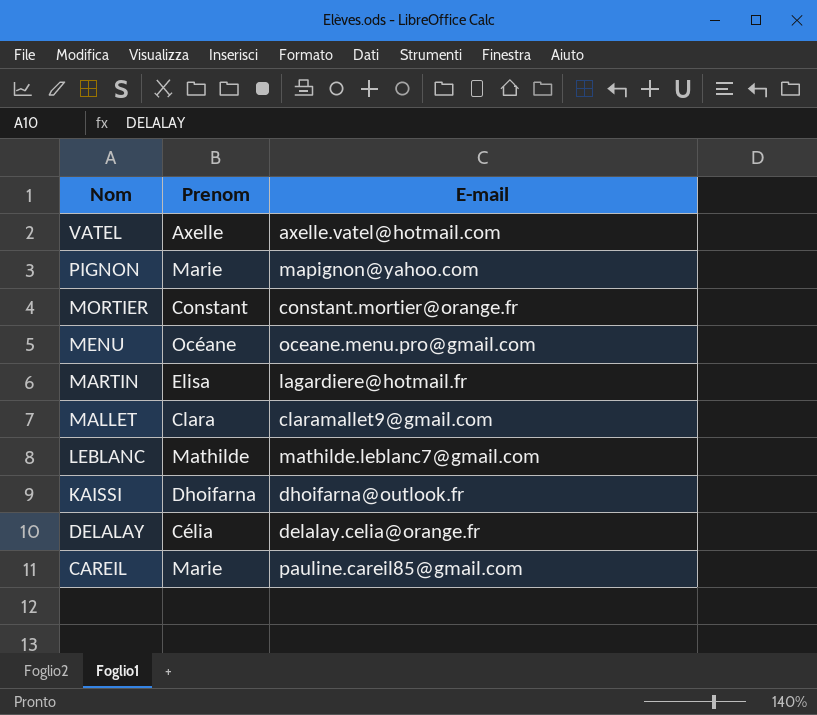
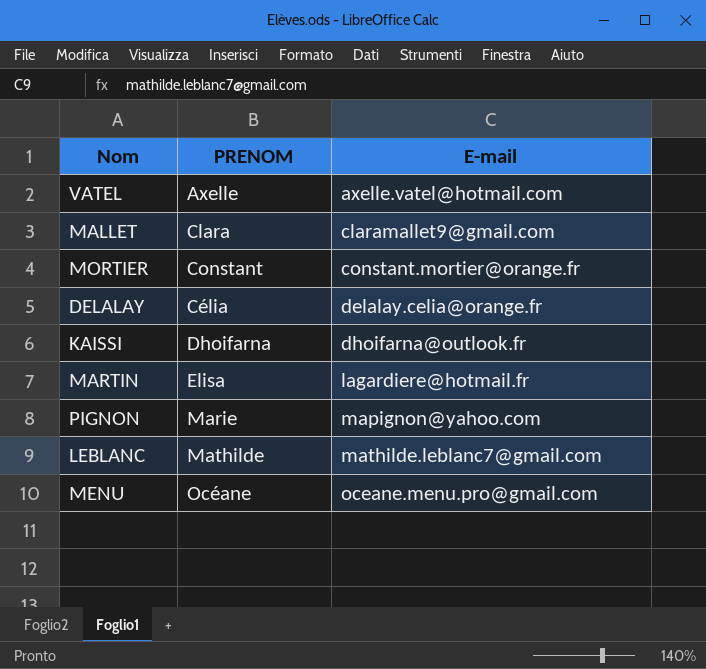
row order: Nom descending -> E-mail ascending
column name: Prenom -> PRENOM
row CAREIL: Marie | pauline.careil85@gmail.com -> none

